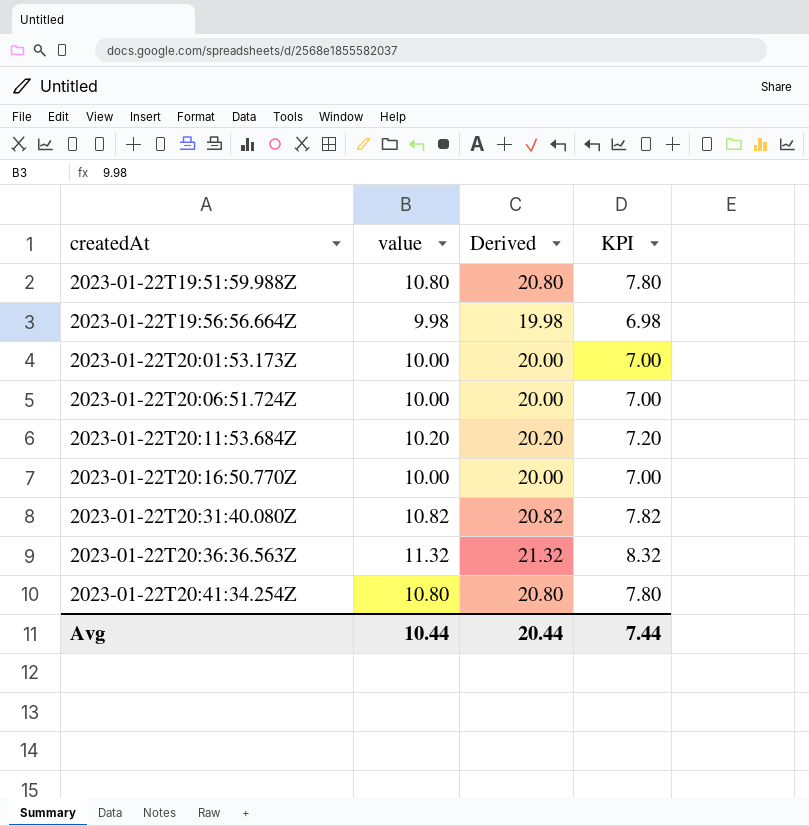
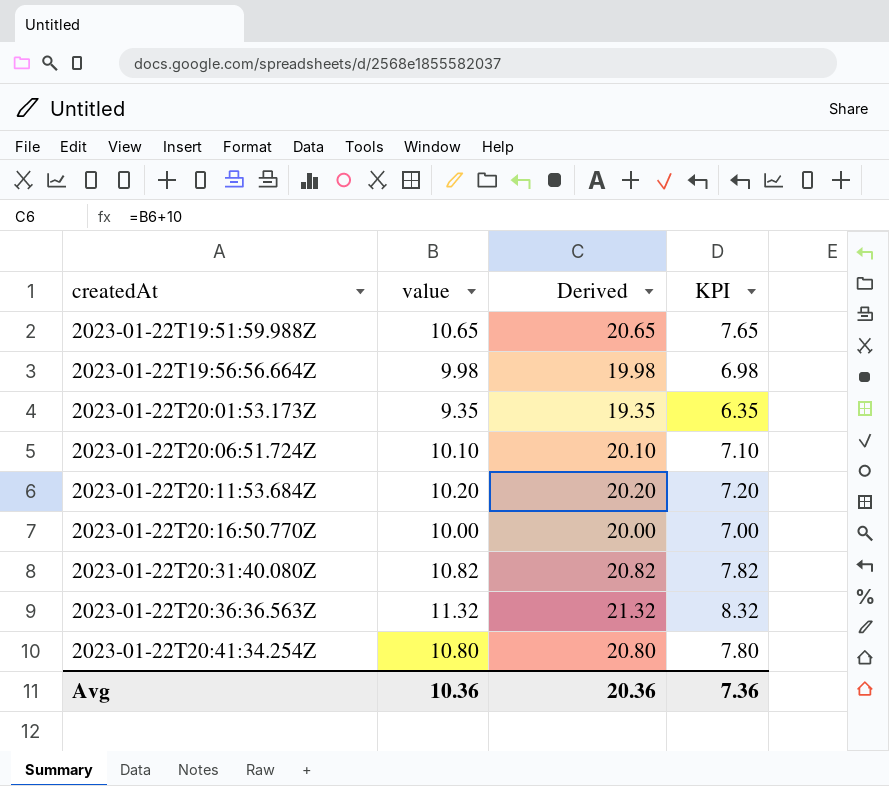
2023-01-22T19:51:59.988Z | value: 10.80 -> 10.65
2023-01-22T19:51:59.988Z | Derived: 20.80 -> 20.65
2023-01-22T19:51:59.988Z | KPI: 7.80 -> 7.65
2023-01-22T20:01:53.173Z | value: 10.00 -> 9.35
2023-01-22T20:01:53.173Z | Derived: 20.00 -> 19.35
2023-01-22T20:01:53.173Z | KPI: 7.00 -> 6.35
2023-01-22T20:06:51.724Z | value: 10.00 -> 10.10
2023-01-22T20:06:51.724Z | Derived: 20.00 -> 20.10
2023-01-22T20:06:51.724Z | KPI: 7.00 -> 7.10
Avg | value: 10.44 -> 10.36
Avg | Derived: 20.44 -> 20.36
Avg | KPI: 7.44 -> 7.36

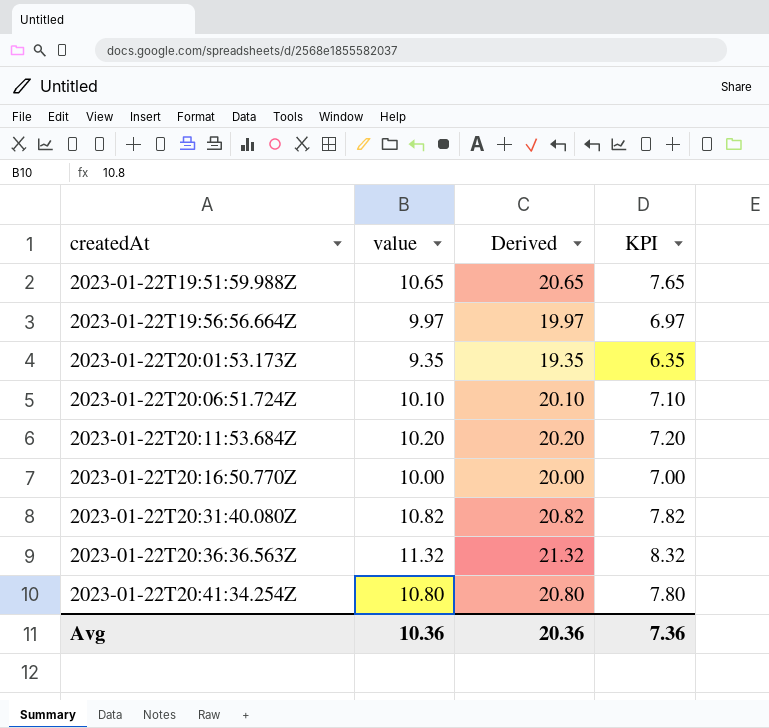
2023-01-22T19:56:56.664Z | value: 9.98 -> 9.97
2023-01-22T19:56:56.664Z | Derived: 19.98 -> 19.97
2023-01-22T19:56:56.664Z | KPI: 6.98 -> 6.97

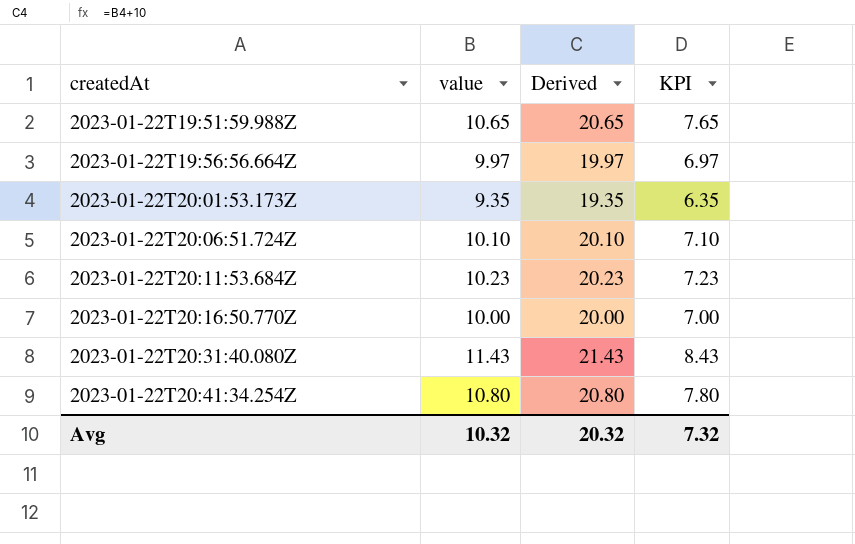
row 2023-01-22T20:36:36.563Z: 11.32 | 21.32 | 8.32 -> none
2023-01-22T20:11:53.684Z | value: 10.20 -> 10.23
2023-01-22T20:11:53.684Z | Derived: 20.20 -> 20.23
2023-01-22T20:11:53.684Z | KPI: 7.20 -> 7.23
2023-01-22T20:31:40.080Z | value: 10.82 -> 11.43
2023-01-22T20:31:40.080Z | Derived: 20.82 -> 21.43
2023-01-22T20:31:40.080Z | KPI: 7.82 -> 8.43
Avg | value: 10.36 -> 10.32
Avg | Derived: 20.36 -> 20.32
Avg | KPI: 7.36 -> 7.32

